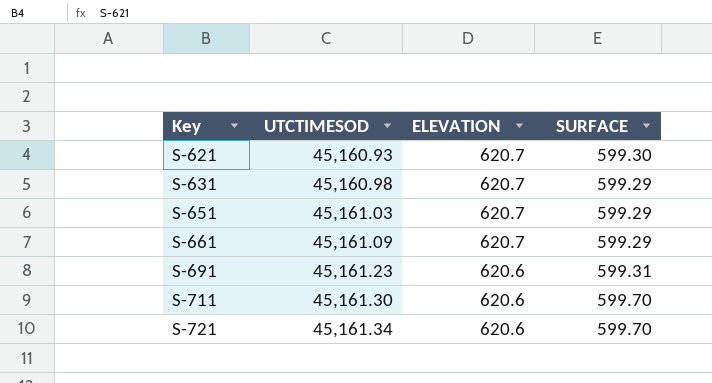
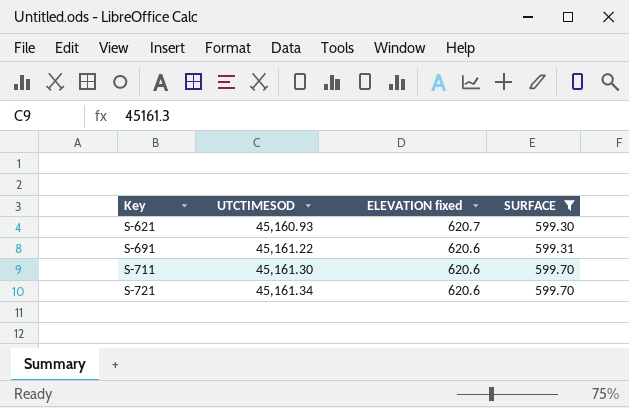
filter: none -> SURFACE != 599.29
column name: ELEVATION -> ELEVATION fixed
S-691 | UTCTIMESOD: 45,161.23 -> 45,161.22

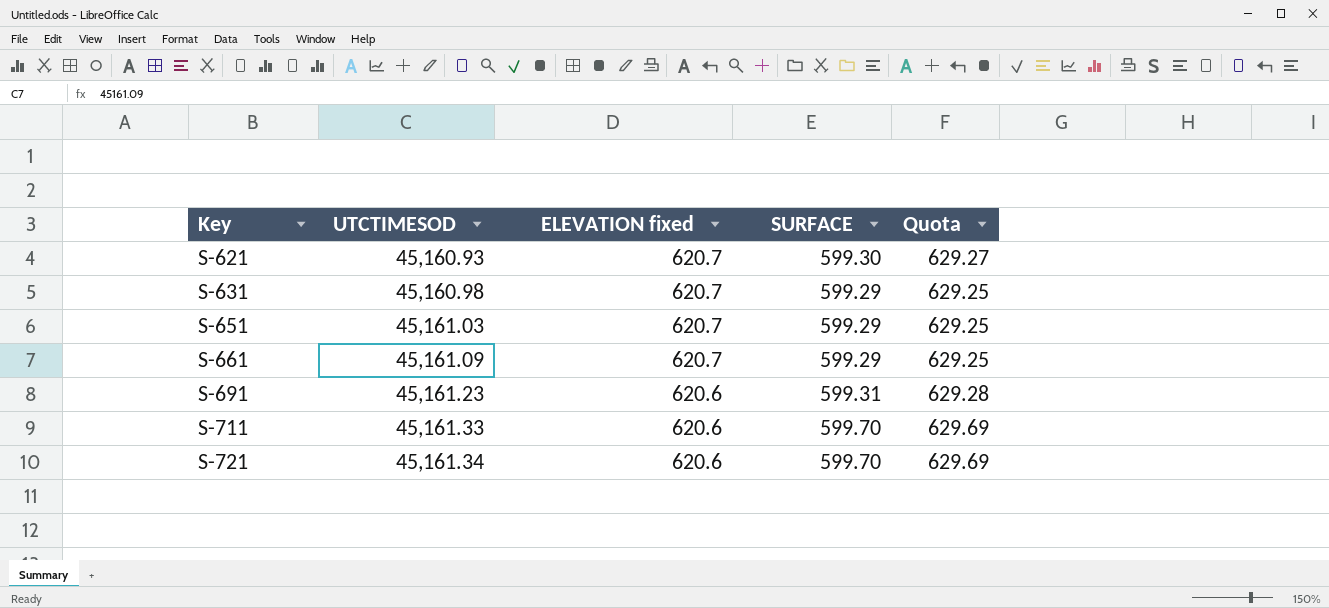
filter: SURFACE != 599.29 -> none
column Quota | formula: none -> [SURFACE] * 1.05
S-691 | UTCTIMESOD: 45,161.22 -> 45,161.23
S-711 | UTCTIMESOD: 45,161.30 -> 45,161.33

